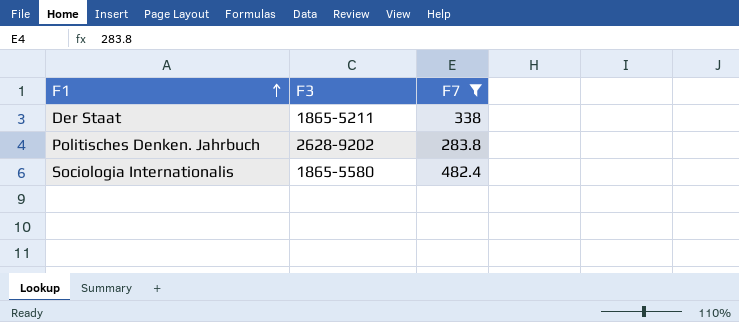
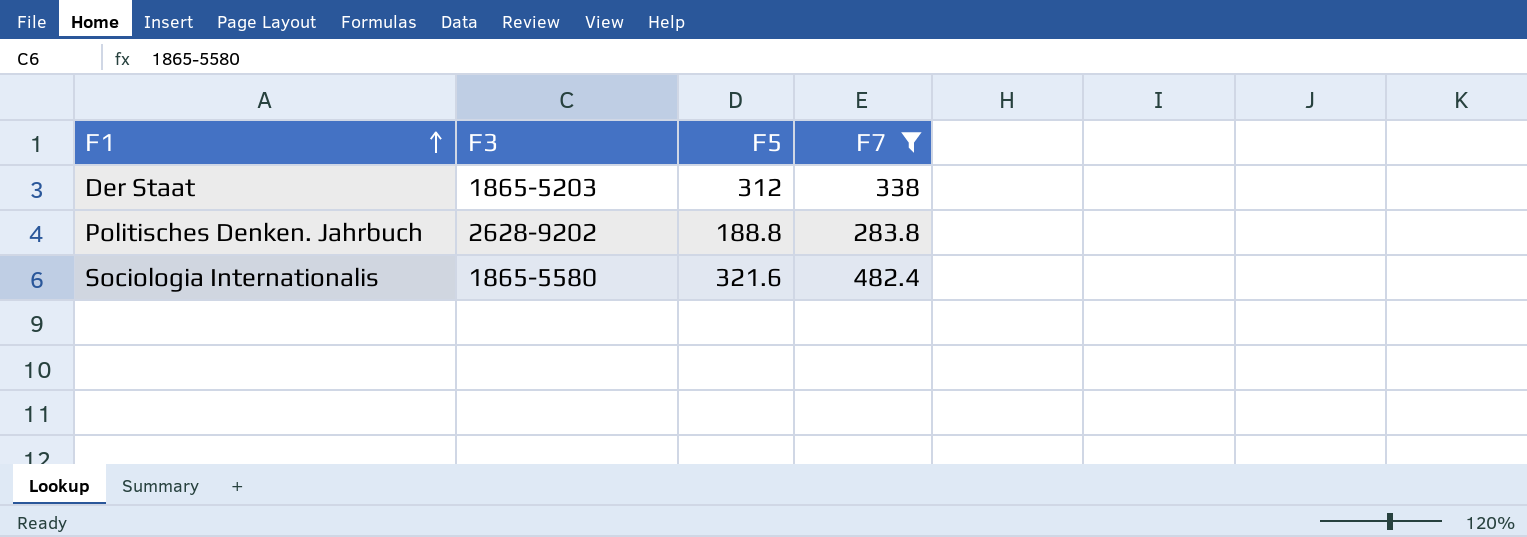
column F5 | position: none -> 3
Der Staat | F3: 1865-5211 -> 1865-5203

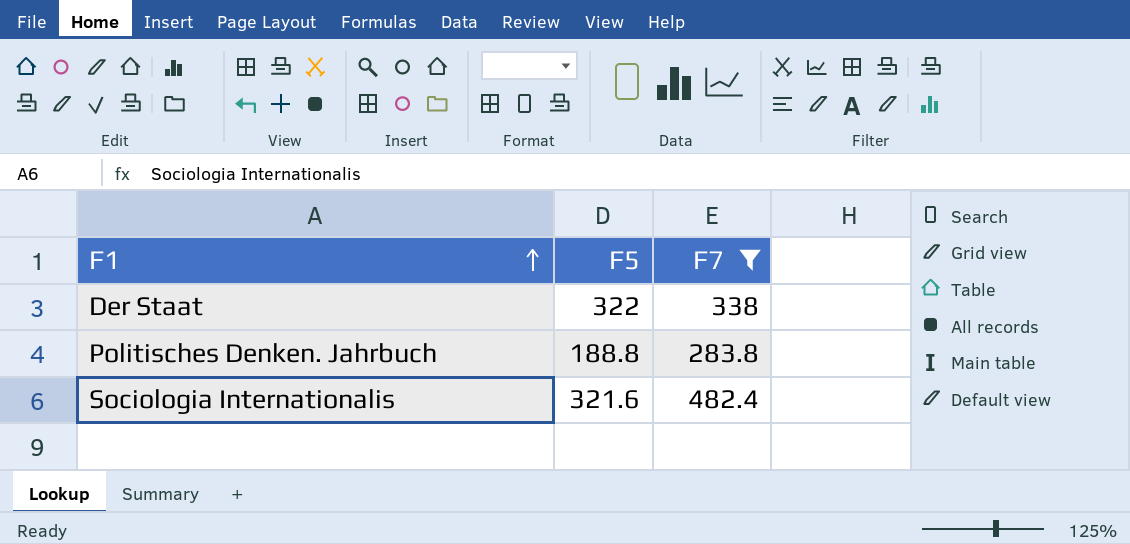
column F3 | position: 2 -> none
Der Staat | F5: 312 -> 322

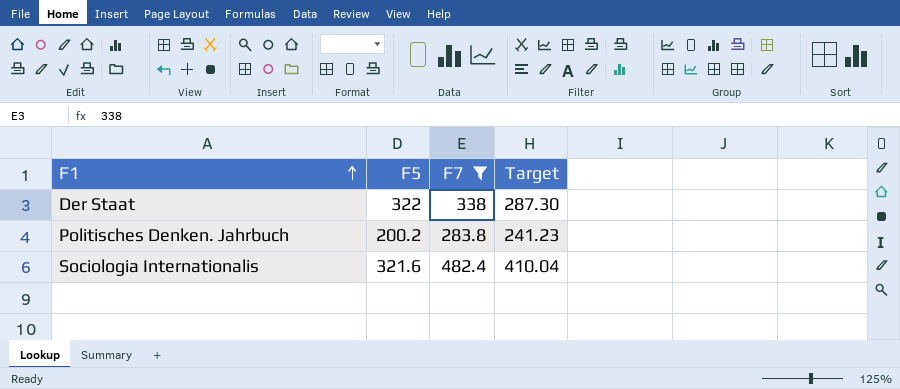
column Target | formula: none -> [F7] * 0.85
Politisches Denken. Jahrbuch | F5: 188.8 -> 200.2

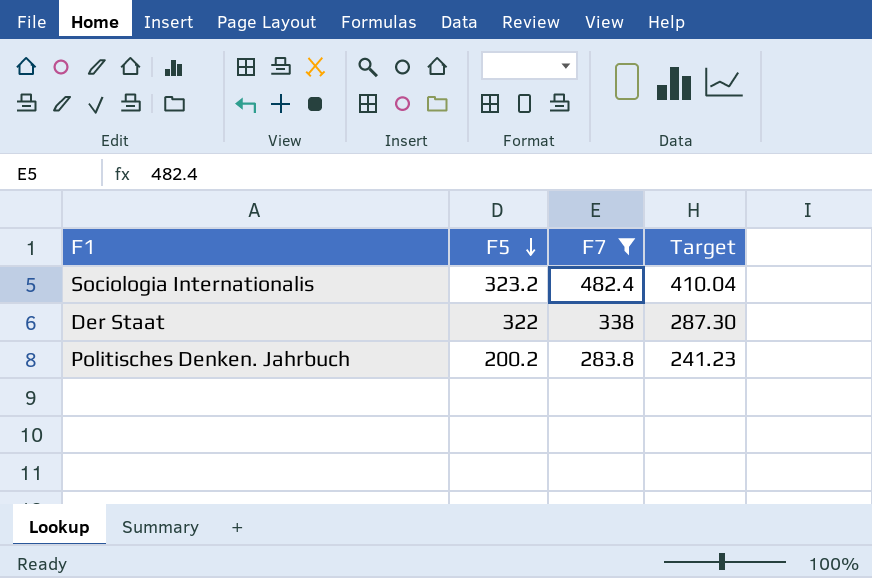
row order: F1 ascending -> F5 descending
Sociologia Internationalis | F5: 321.6 -> 323.2

